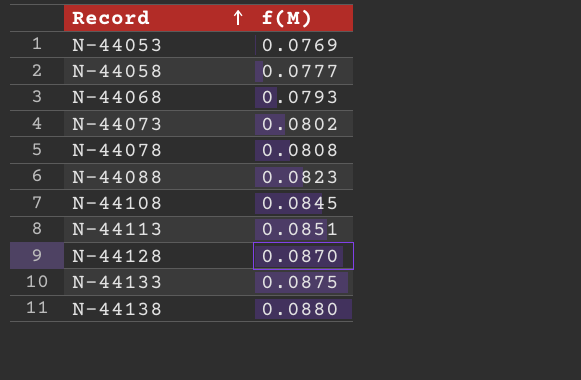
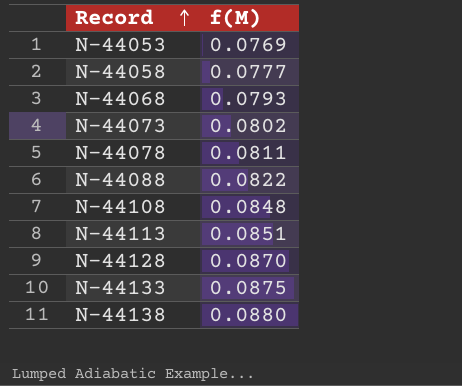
N-44078 | f(M): 0.0808 -> 0.0811
N-44088 | f(M): 0.0823 -> 0.0822
N-44108 | f(M): 0.0845 -> 0.0848

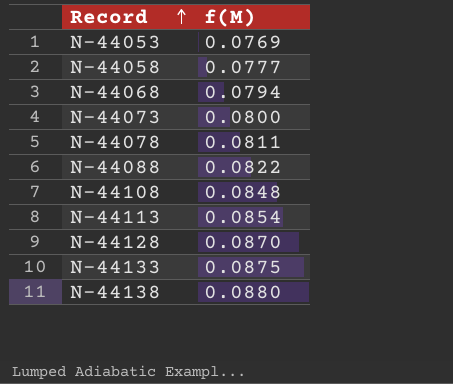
N-44068 | f(M): 0.0793 -> 0.0794
N-44073 | f(M): 0.0802 -> 0.0800
N-44113 | f(M): 0.0851 -> 0.0854

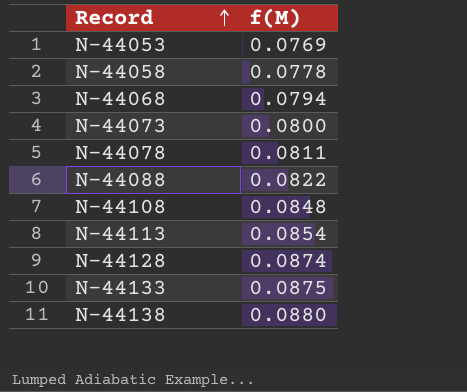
N-44058 | f(M): 0.0777 -> 0.0778
N-44128 | f(M): 0.0870 -> 0.0874

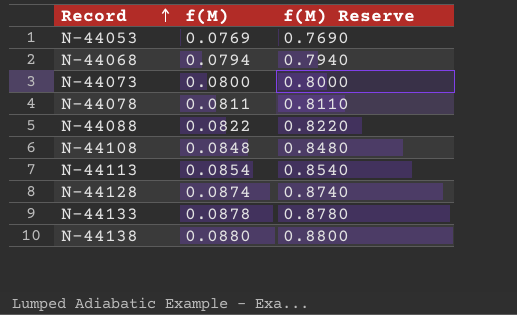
column f(M) Reserve | formula: none -> [f(M)] * 10
row N-44058: 0.0778 -> none
N-44133 | f(M): 0.0875 -> 0.0878

